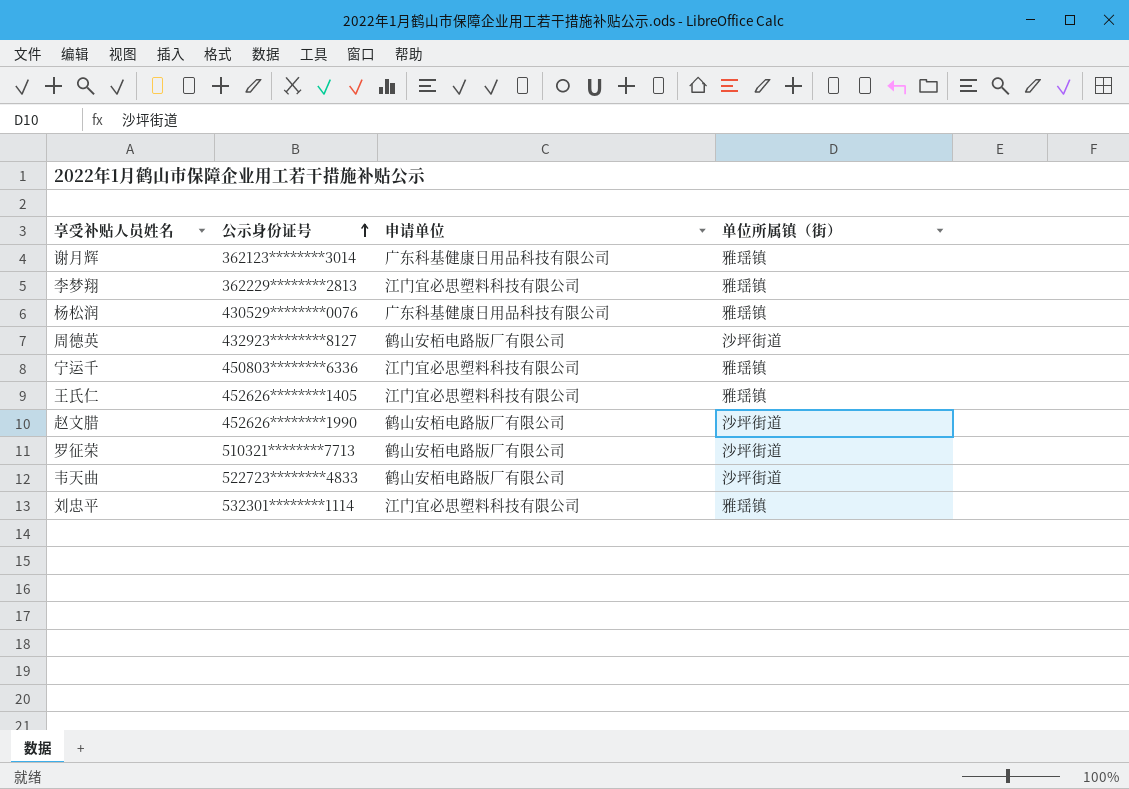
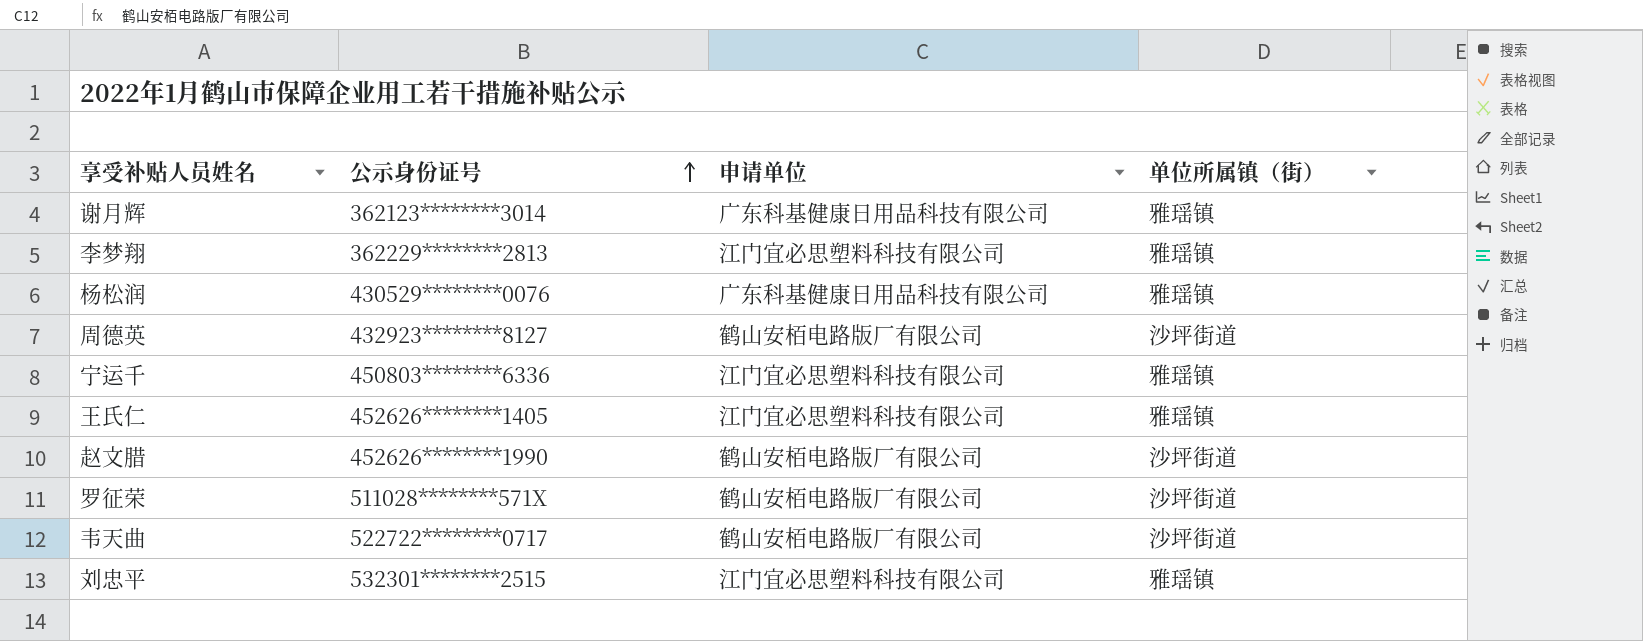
罗征荣 | 公示身份证号: 510321********7713 -> 511028********571X
韦天曲 | 公示身份证号: 522723********4833 -> 522722********0717
刘忠平 | 公示身份证号: 532301********1114 -> 532301********2515

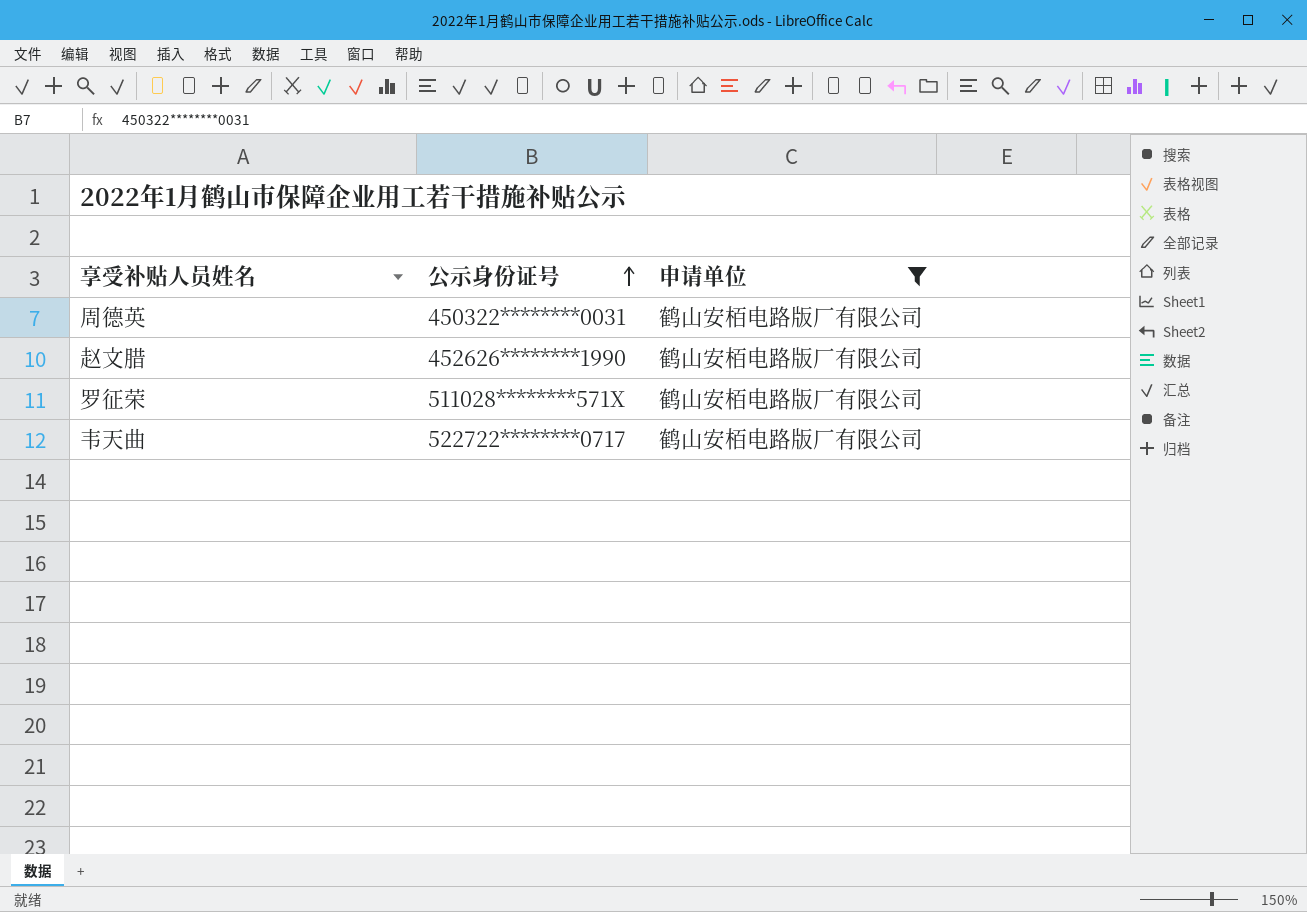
filter: none -> 申请单位 = 鹤山安栢电路版厂有限公司
column 单位所属镇（街） | position: 4 -> none
周德英 | 公示身份证号: 432923********8127 -> 450322********0031

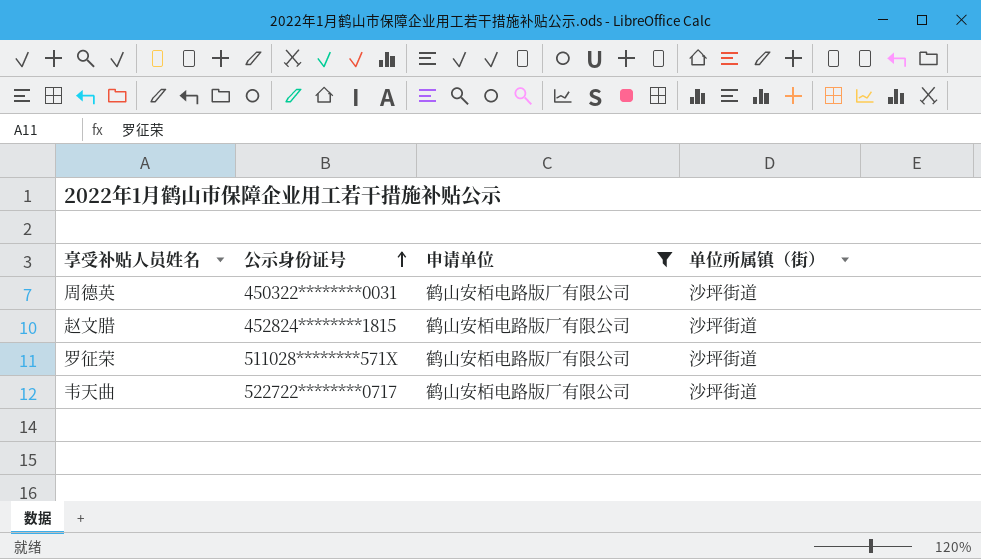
column 单位所属镇（街） | position: none -> 4
赵文腊 | 公示身份证号: 452626********1990 -> 452824********1815

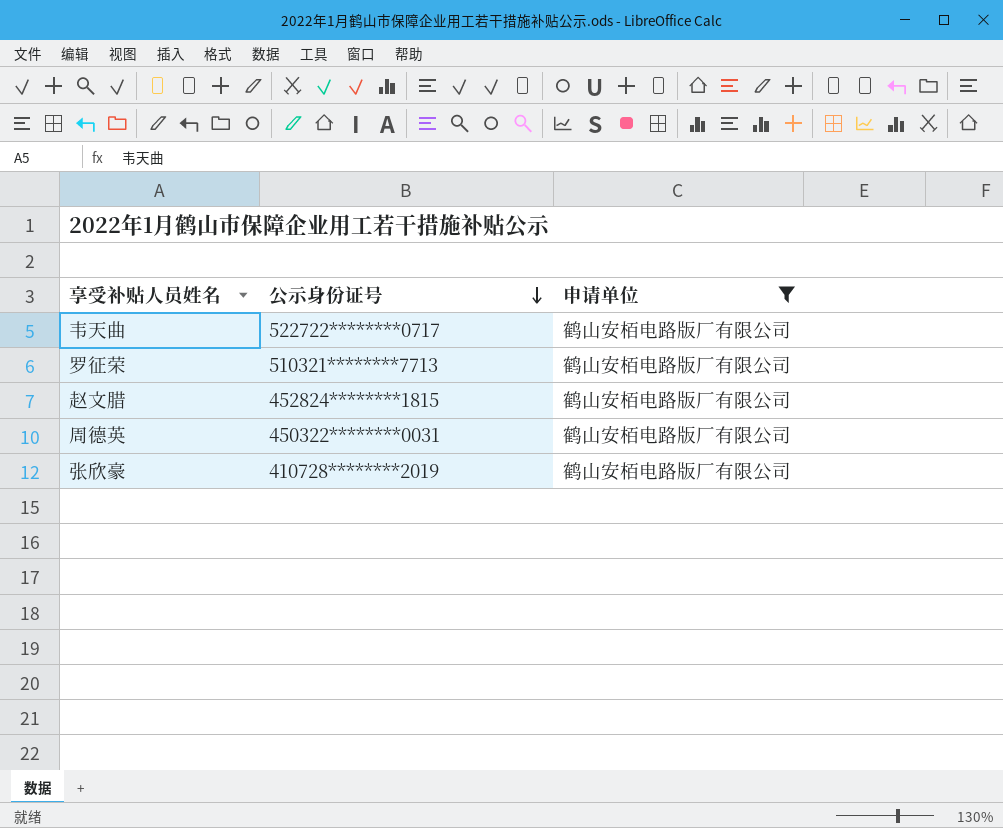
row order: 公示身份证号 ascending -> 公示身份证号 descending
column 单位所属镇（街） | position: 4 -> none
罗征荣 | 公示身份证号: 511028********571X -> 510321********7713
row 张欣豪: none -> 410728********2019 | 鹤山安栢电路版厂有限公司

